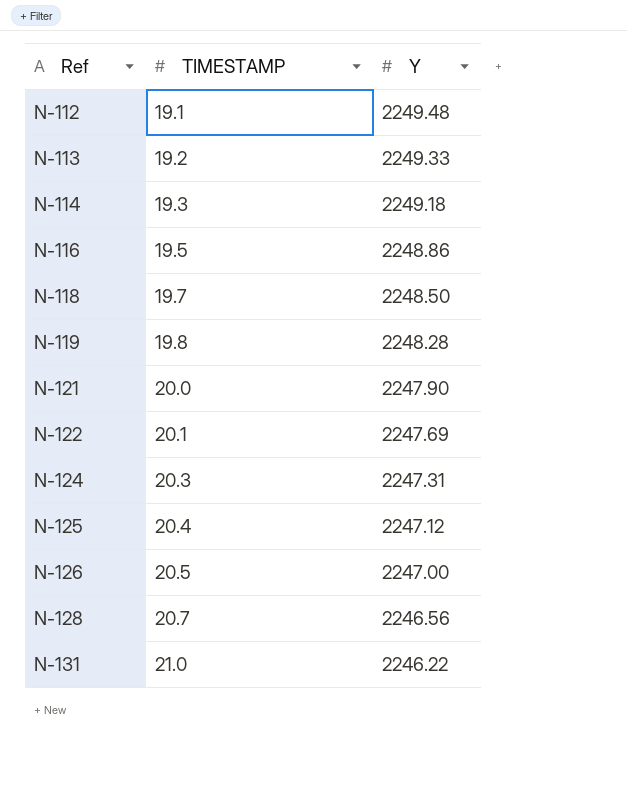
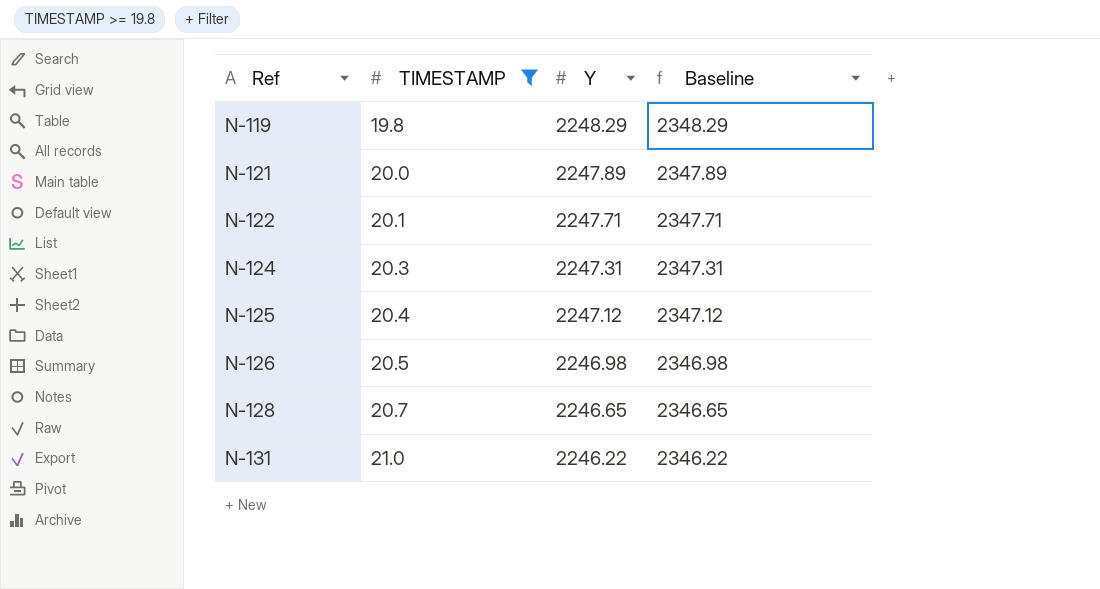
filter: none -> TIMESTAMP >= 19.8
column Baseline | formula: none -> [Y] + 100
N-119 | Y: 2248.28 -> 2248.29
N-121 | Y: 2247.90 -> 2247.89
N-122 | Y: 2247.69 -> 2247.71
N-126 | Y: 2247.00 -> 2246.98
N-128 | Y: 2246.56 -> 2246.65

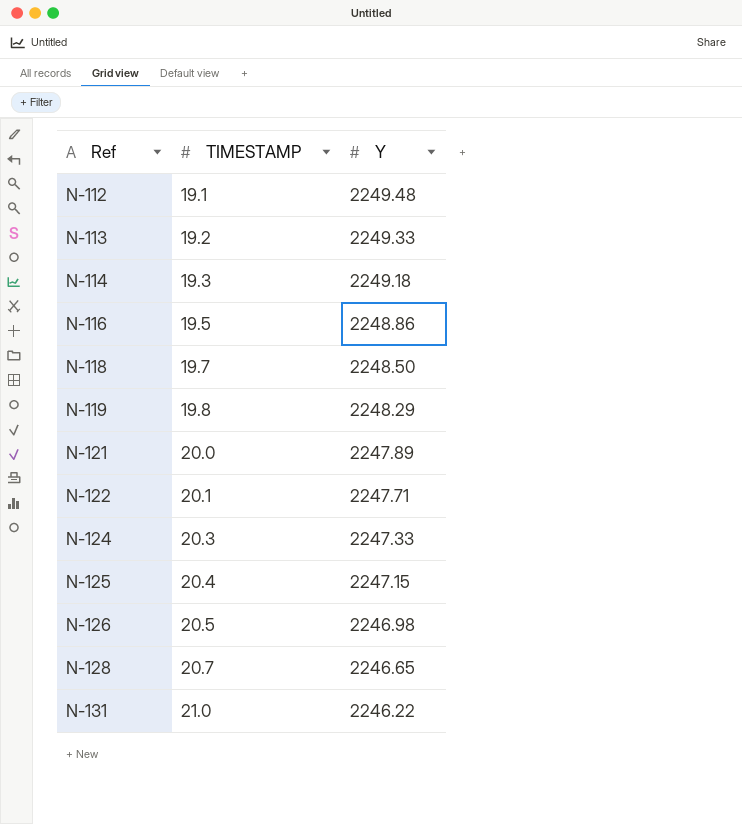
filter: TIMESTAMP >= 19.8 -> none
column Baseline | formula: [Y] + 100 -> none
N-124 | Y: 2247.31 -> 2247.33
N-125 | Y: 2247.12 -> 2247.15

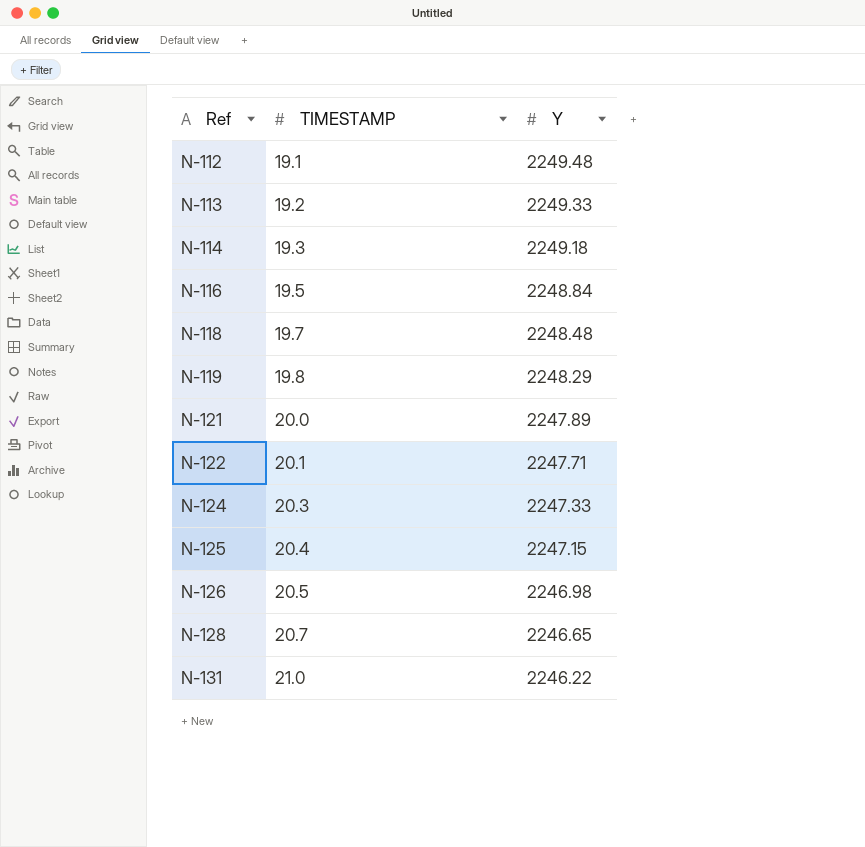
N-116 | Y: 2248.86 -> 2248.84
N-118 | Y: 2248.50 -> 2248.48

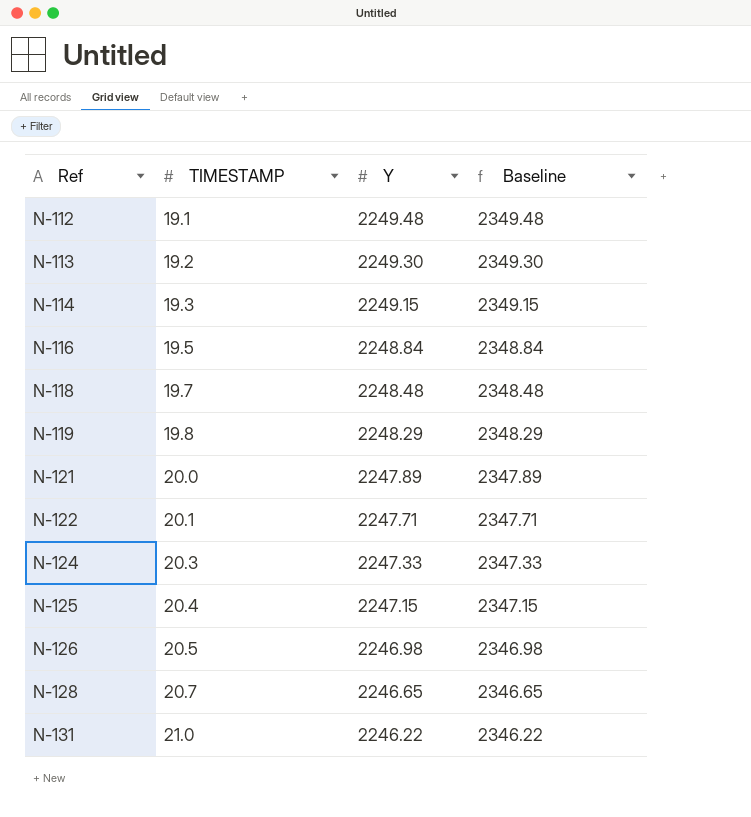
column Baseline | formula: none -> [Y] + 100
N-113 | Y: 2249.33 -> 2249.30
N-114 | Y: 2249.18 -> 2249.15

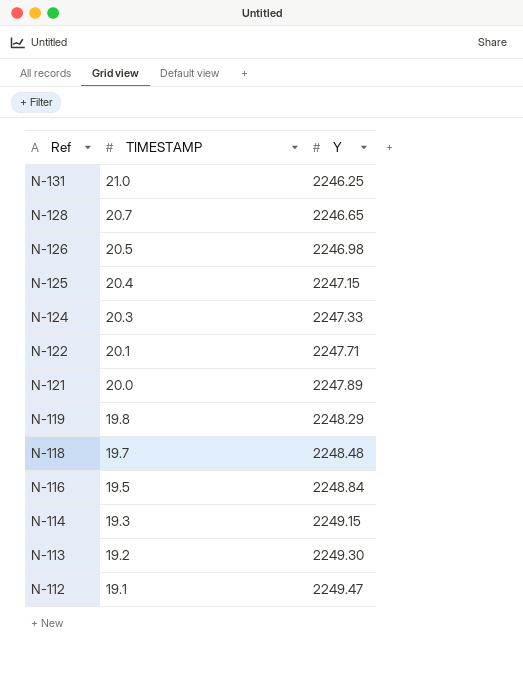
row order: Ref ascending -> Ref descending
column Baseline | formula: [Y] + 100 -> none
N-131 | Y: 2246.22 -> 2246.25
N-112 | Y: 2249.48 -> 2249.47

